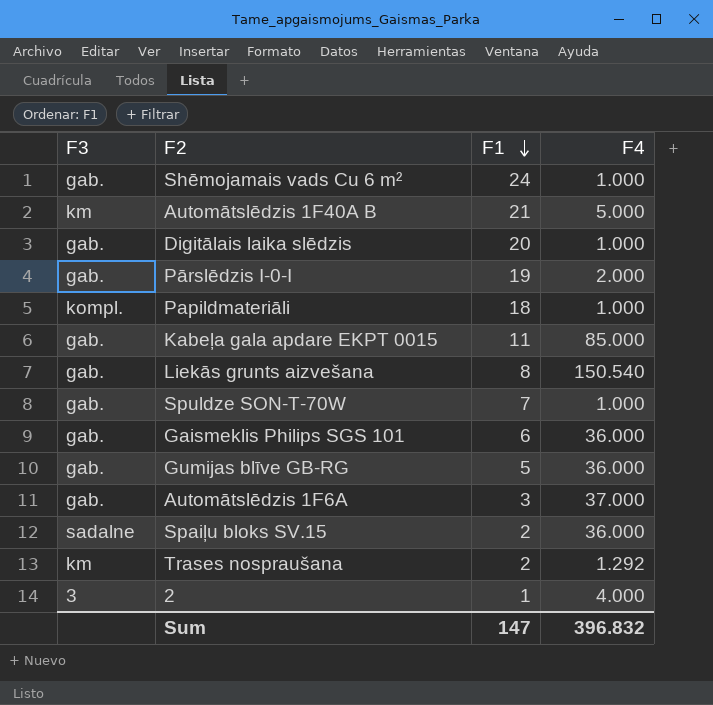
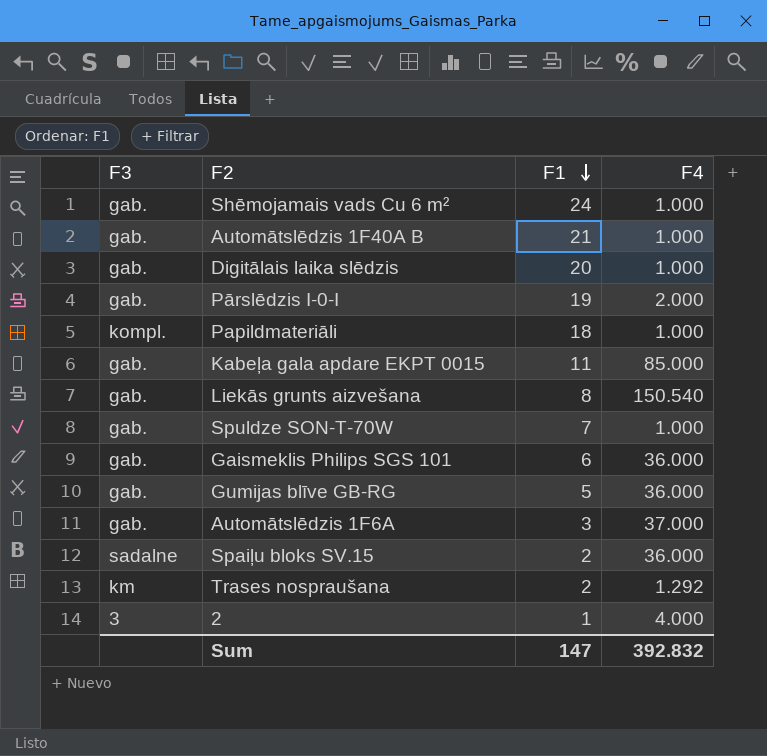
Automātslēdzis 1F40A B | F3: km -> gab.
Automātslēdzis 1F40A B | F4: 5.000 -> 1.000
Sum | F4: 396.832 -> 392.832

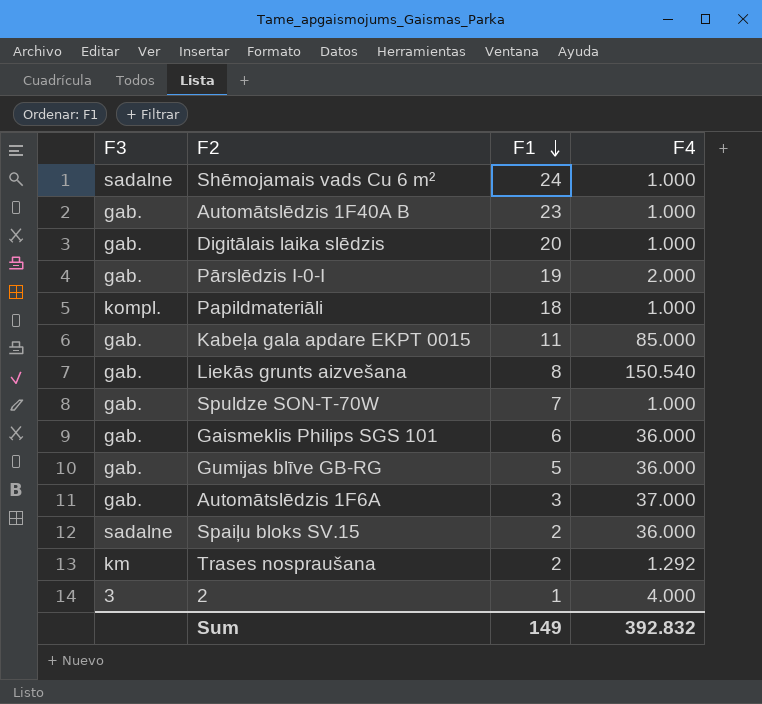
Shēmojamais vads Cu 6 m² | F3: gab. -> sadalne
Automātslēdzis 1F40A B | F1: 21 -> 23
Sum | F1: 147 -> 149

